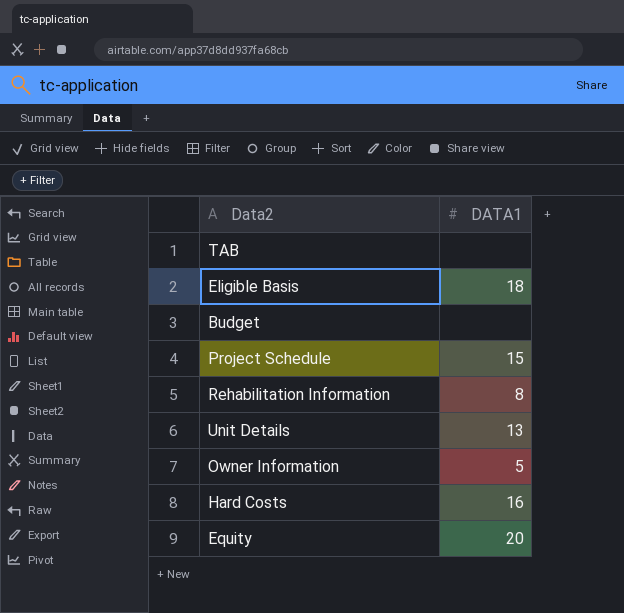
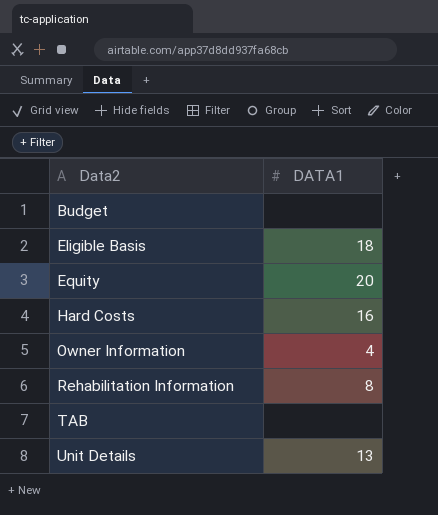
row order: none -> Data2 ascending
row Project Schedule: 15 -> none
Owner Information | DATA1: 5 -> 4

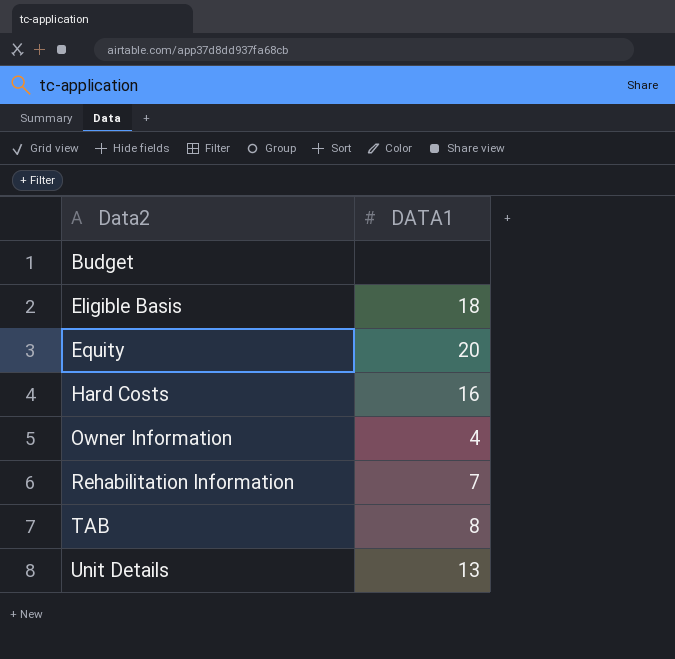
Rehabilitation Information | DATA1: 8 -> 7
TAB | DATA1: none -> 8

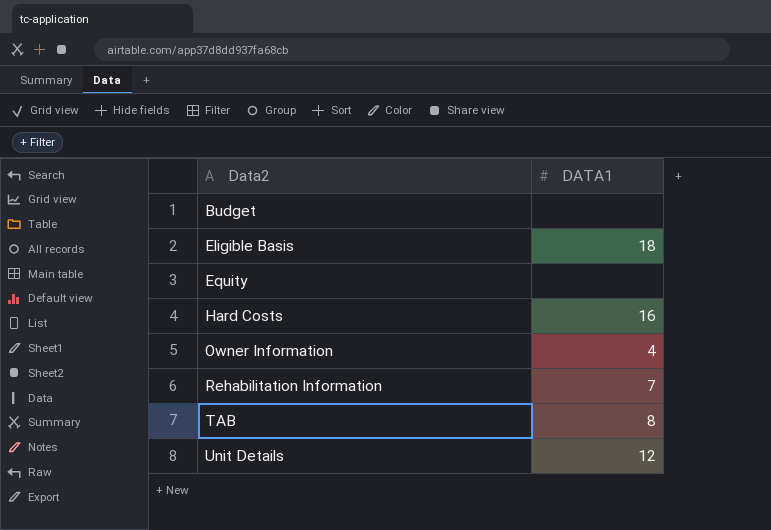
Equity | DATA1: 20 -> none
Unit Details | DATA1: 13 -> 12

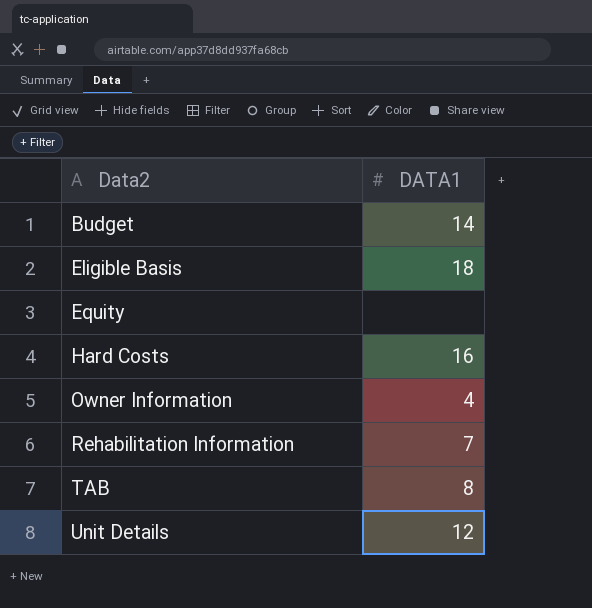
Budget | DATA1: none -> 14

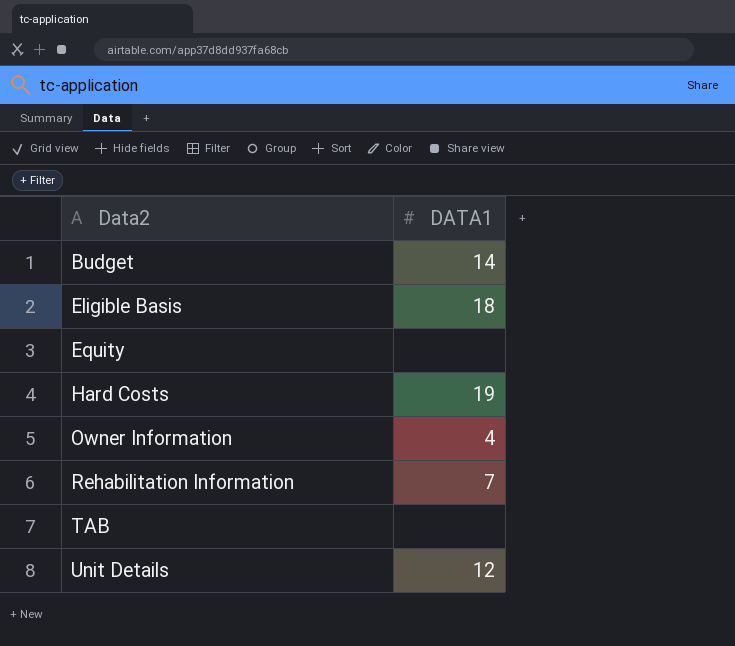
Hard Costs | DATA1: 16 -> 19
TAB | DATA1: 8 -> none

